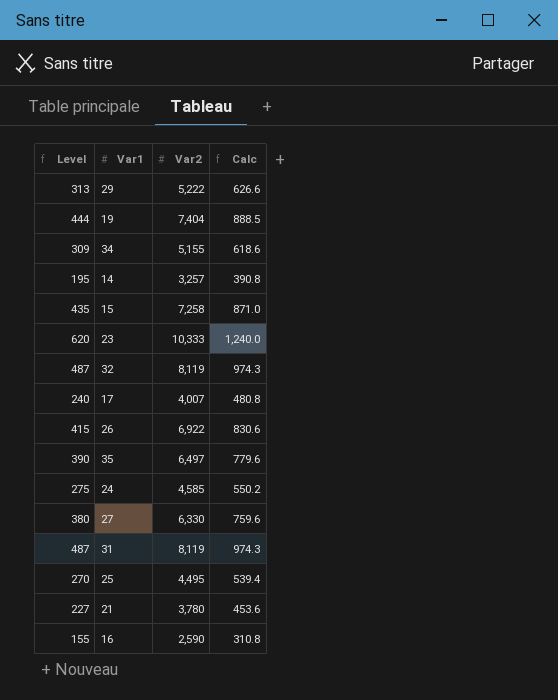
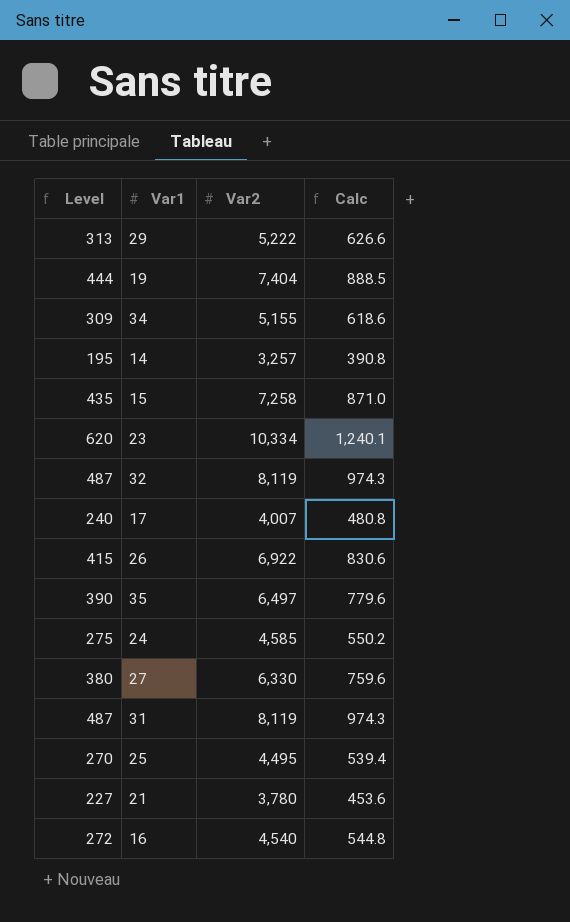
23 | Var2: 10,333 -> 10,334
23 | Calc: 1,240.0 -> 1,240.1
16 | Level: 155 -> 272
16 | Var2: 2,590 -> 4,540
16 | Calc: 310.8 -> 544.8

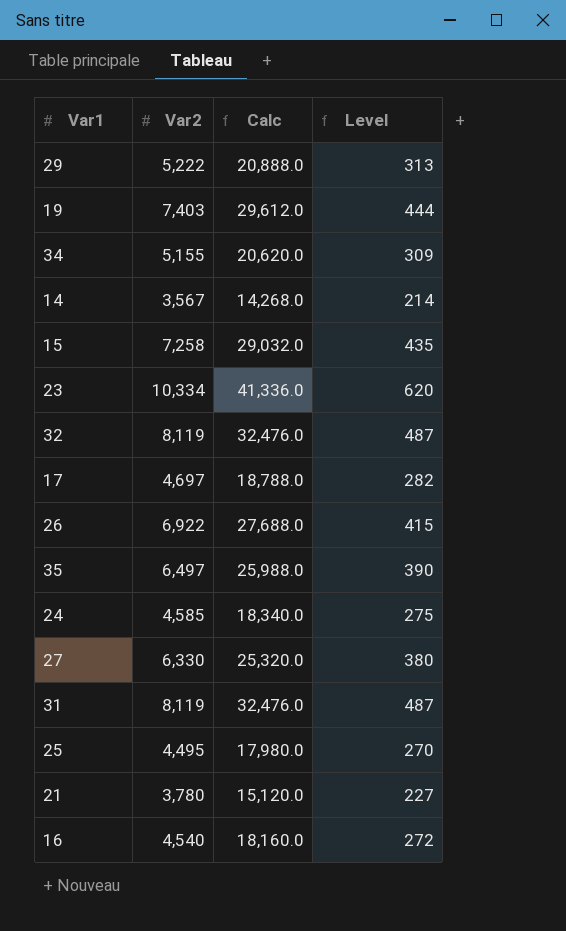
column Calc | formula: [Var2] * 0.12 -> [Var2] * 4
column Level | position: 1 -> 4
19 | Var2: 7,404 -> 7,403
14 | Var2: 3,257 -> 3,567
14 | Level: 195 -> 214
17 | Var2: 4,007 -> 4,697
17 | Level: 240 -> 282

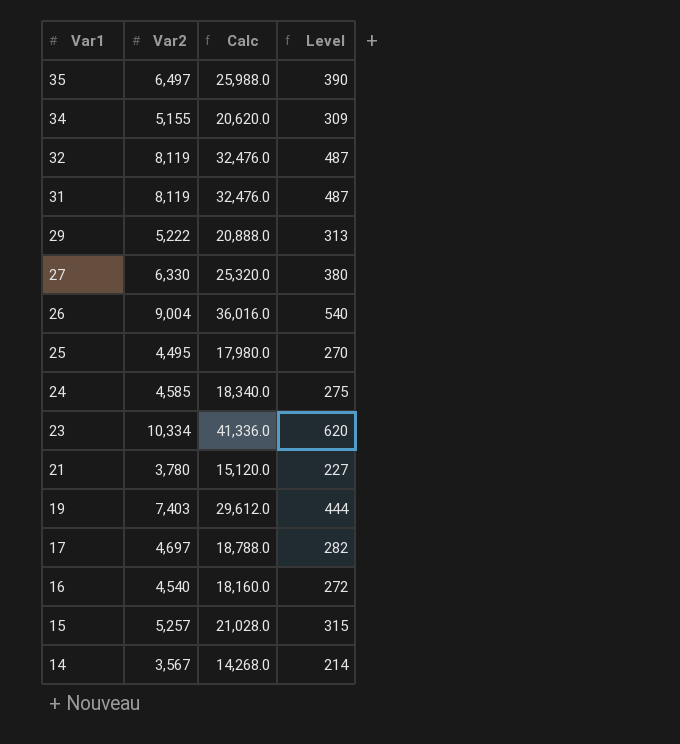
row order: none -> Var1 descending
26 | Var2: 6,922 -> 9,004
26 | Calc: 27,688.0 -> 36,016.0
26 | Level: 415 -> 540
15 | Var2: 7,258 -> 5,257
15 | Calc: 29,032.0 -> 21,028.0
15 | Level: 435 -> 315

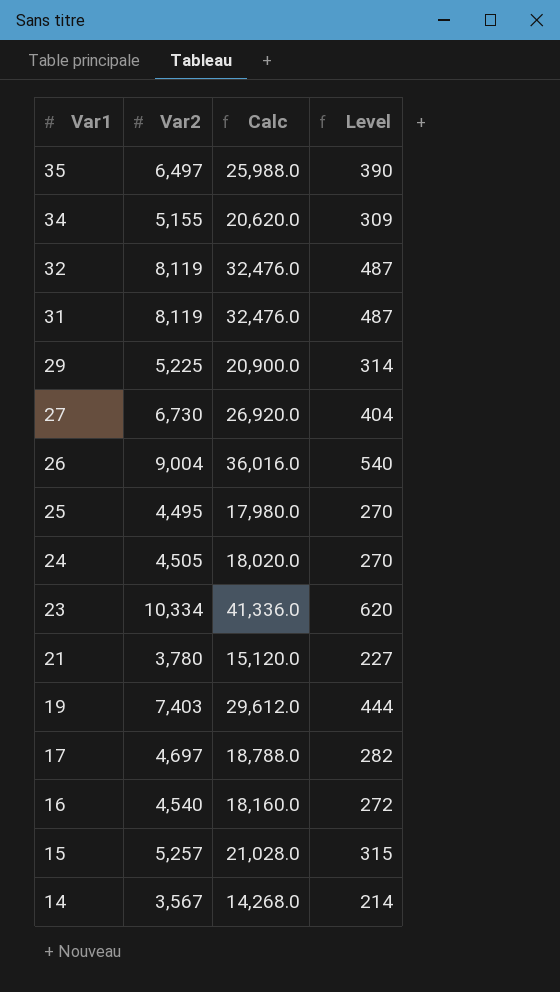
29 | Var2: 5,222 -> 5,225
29 | Calc: 20,888.0 -> 20,900.0
29 | Level: 313 -> 314
27 | Var2: 6,330 -> 6,730
27 | Calc: 25,320.0 -> 26,920.0
27 | Level: 380 -> 404
24 | Var2: 4,585 -> 4,505
24 | Calc: 18,340.0 -> 18,020.0
24 | Level: 275 -> 270

